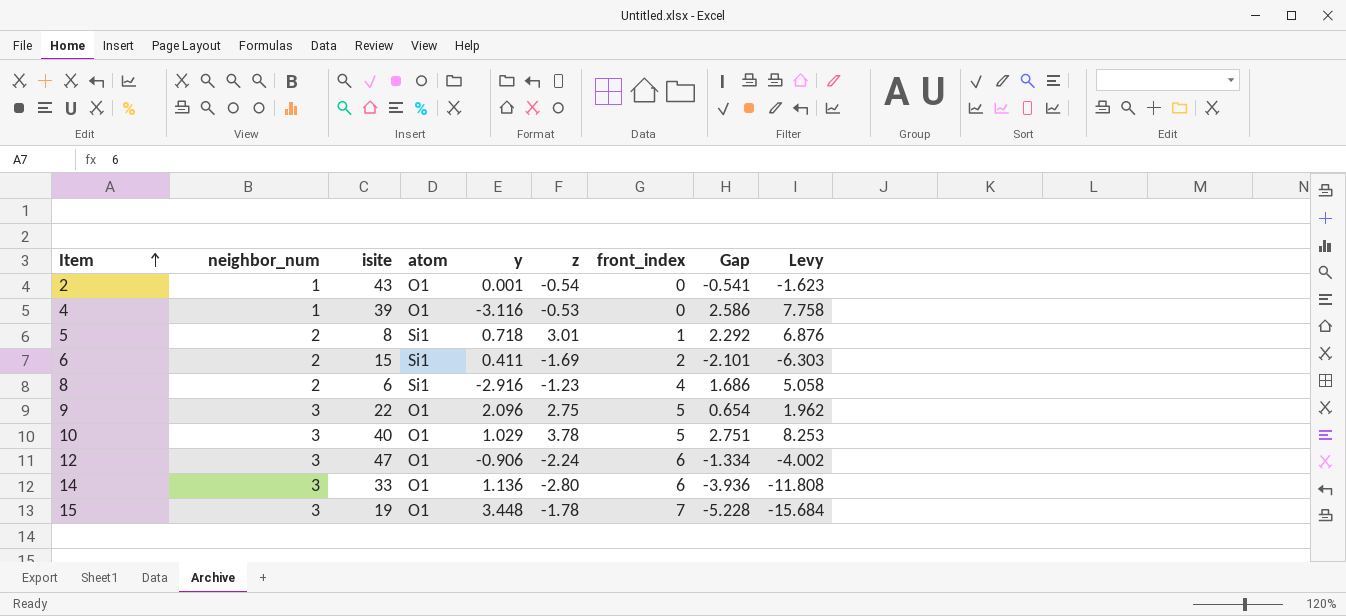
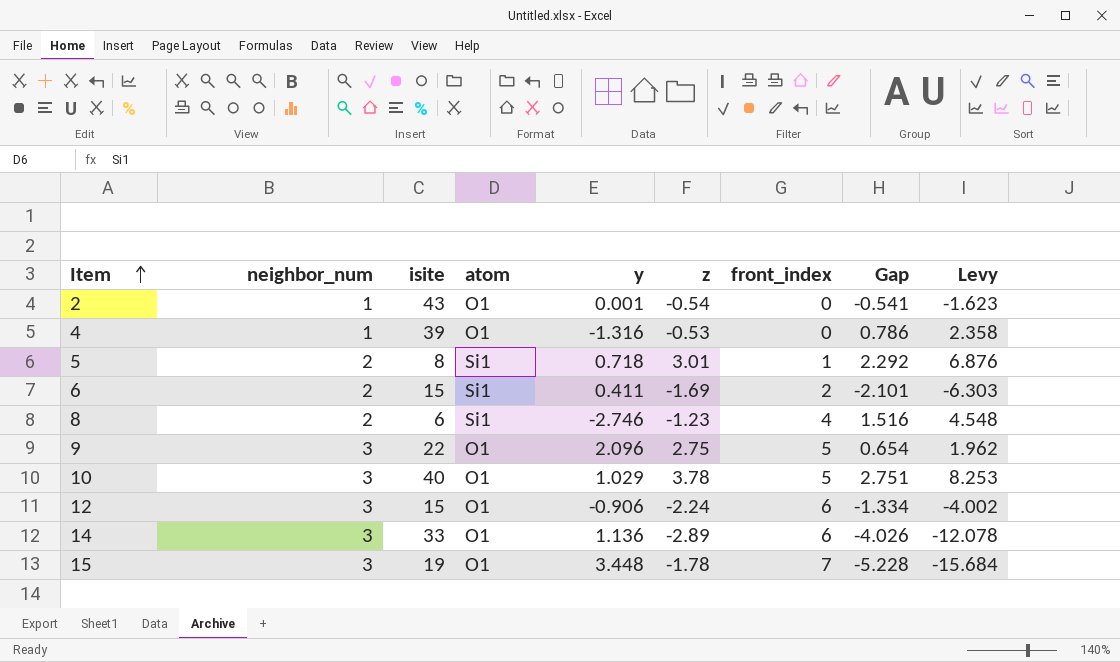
4 | y: -3.116 -> -1.316
4 | Gap: 2.586 -> 0.786
4 | Levy: 7.758 -> 2.358
8 | y: -2.916 -> -2.746
8 | Gap: 1.686 -> 1.516
8 | Levy: 5.058 -> 4.548
12 | isite: 47 -> 15
14 | z: -2.80 -> -2.89
14 | Gap: -3.936 -> -4.026
14 | Levy: -11.808 -> -12.078

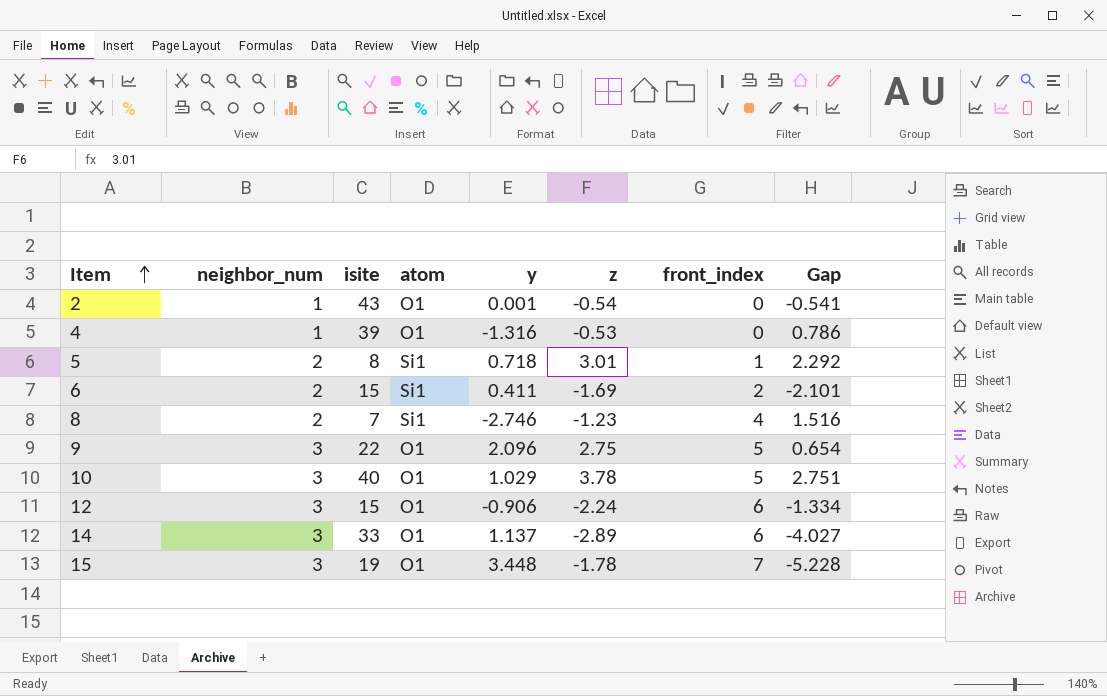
column Levy | formula: [Gap] * 3 -> none
8 | isite: 6 -> 7
14 | y: 1.136 -> 1.137
14 | Gap: -4.026 -> -4.027

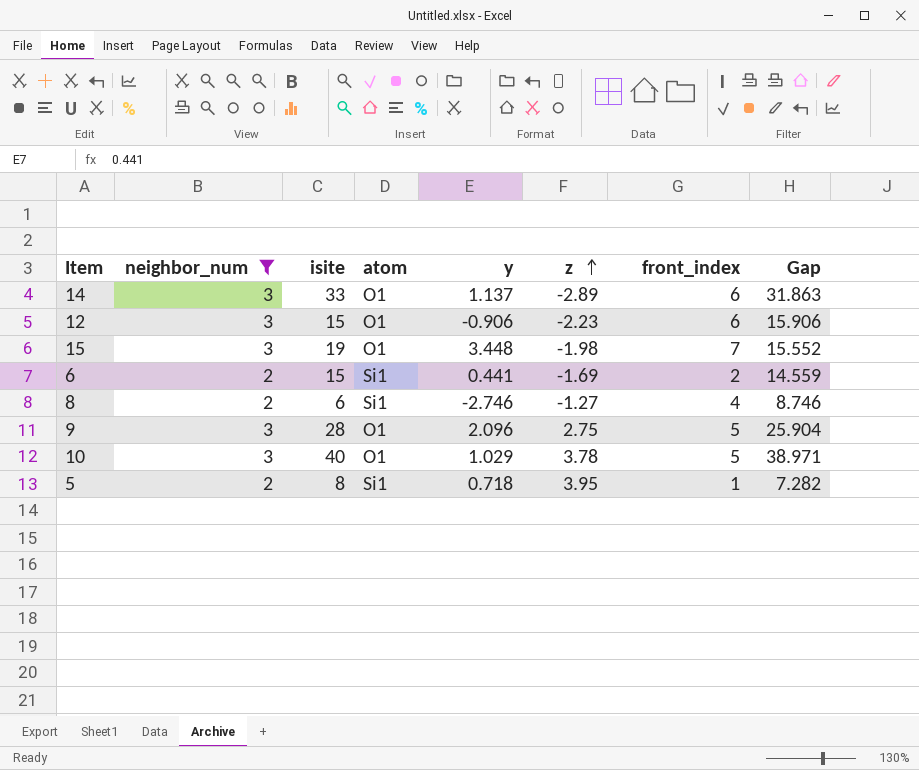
filter: none -> neighbor_num != 1
row order: Item ascending -> z ascending
column Gap | formula: [z] - [y] -> [isite] - [y]
12 | z: -2.24 -> -2.23
15 | z: -1.78 -> -1.98
6 | y: 0.411 -> 0.441
8 | isite: 7 -> 6
8 | z: -1.23 -> -1.27
9 | isite: 22 -> 28
5 | z: 3.01 -> 3.95

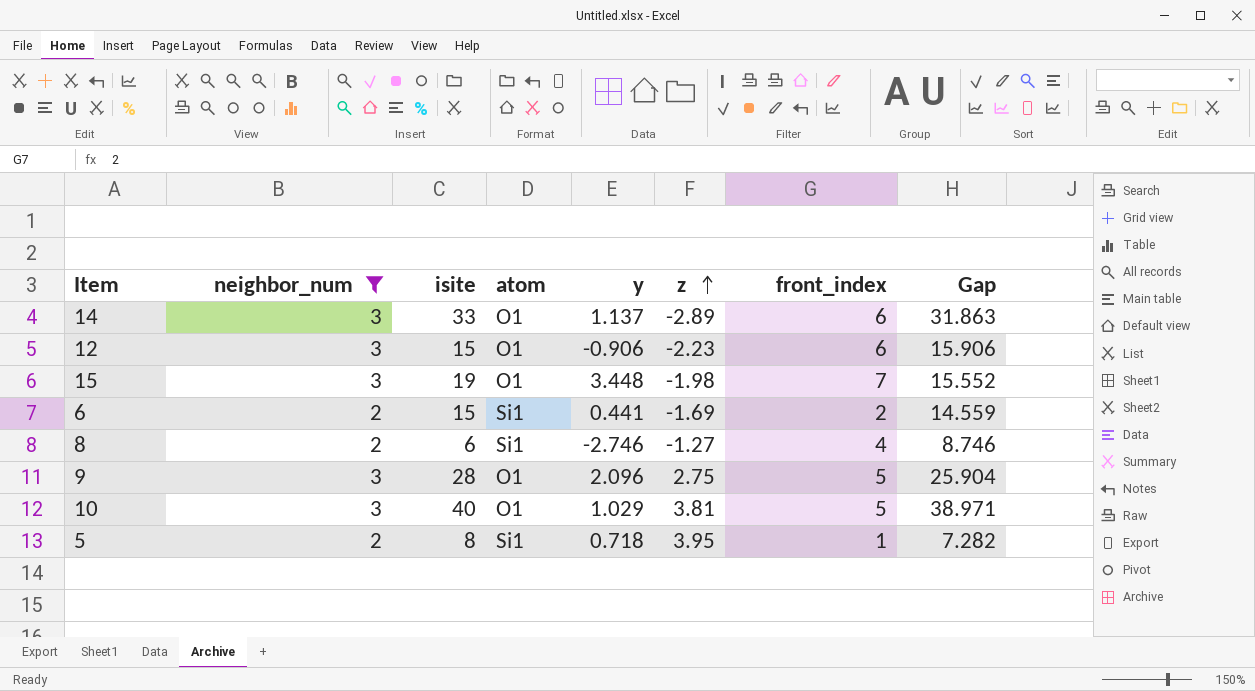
10 | z: 3.78 -> 3.81

